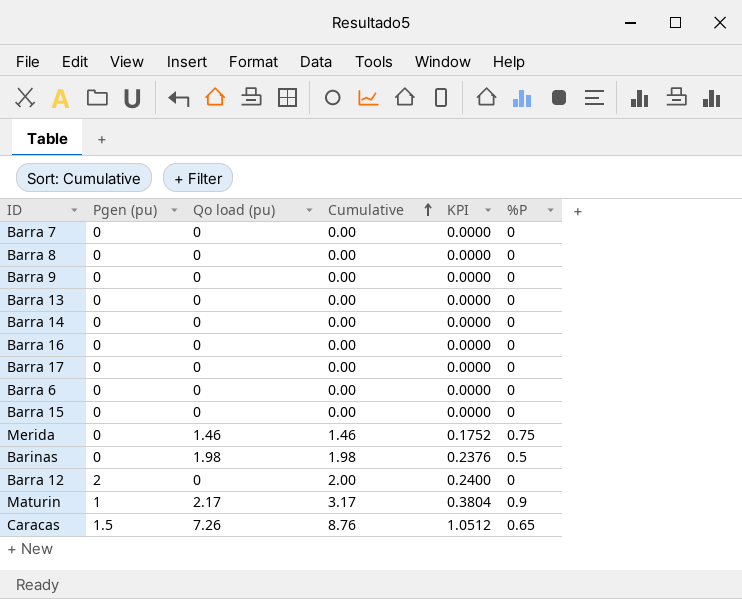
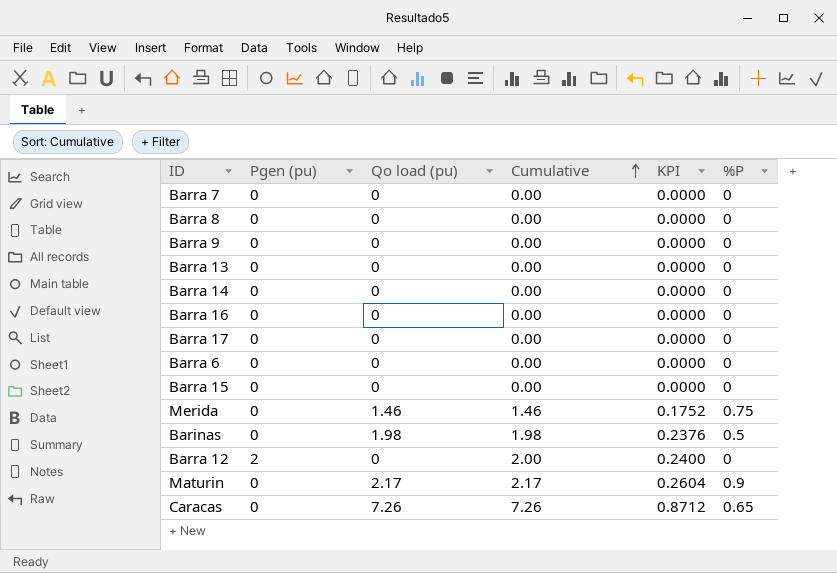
Maturin | Pgen (pu): 1 -> 0
Maturin | Cumulative: 3.17 -> 2.17
Maturin | KPI: 0.3804 -> 0.2604
Caracas | Pgen (pu): 1.5 -> 0
Caracas | Cumulative: 8.76 -> 7.26
Caracas | KPI: 1.0512 -> 0.8712

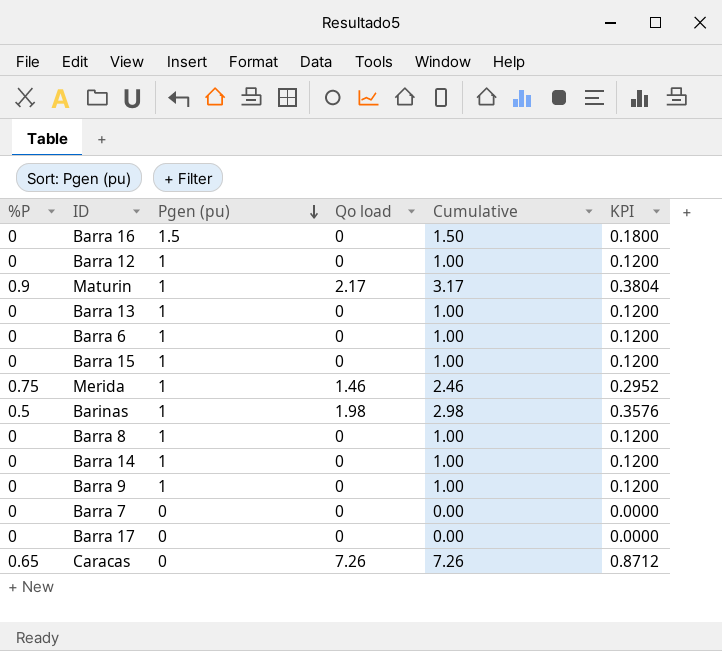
row order: Cumulative ascending -> Pgen (pu) descending
column %P | position: 6 -> 1
column name: Qo load (pu) -> Qo load
Barra 16 | Pgen (pu): 0 -> 1.5
Barra 16 | Cumulative: 0.00 -> 1.50
Barra 16 | KPI: 0.0000 -> 0.1800
Barra 12 | Pgen (pu): 2 -> 1
Barra 12 | Cumulative: 2.00 -> 1.00
Barra 12 | KPI: 0.2400 -> 0.1200
Maturin | Pgen (pu): 0 -> 1
Maturin | Cumulative: 2.17 -> 3.17
Maturin | KPI: 0.2604 -> 0.3804
Barra 13 | Pgen (pu): 0 -> 1
Barra 13 | Cumulative: 0.00 -> 1.00
Barra 13 | KPI: 0.0000 -> 0.1200
Barra 6 | Pgen (pu): 0 -> 1
Barra 6 | Cumulative: 0.00 -> 1.00
Barra 6 | KPI: 0.0000 -> 0.1200
Barra 15 | Pgen (pu): 0 -> 1
Barra 15 | Cumulative: 0.00 -> 1.00
Barra 15 | KPI: 0.0000 -> 0.1200
Merida | Pgen (pu): 0 -> 1
Merida | Cumulative: 1.46 -> 2.46
Merida | KPI: 0.1752 -> 0.2952
Barinas | Pgen (pu): 0 -> 1
Barinas | Cumulative: 1.98 -> 2.98
Barinas | KPI: 0.2376 -> 0.3576
Barra 8 | Pgen (pu): 0 -> 1
Barra 8 | Cumulative: 0.00 -> 1.00
Barra 8 | KPI: 0.0000 -> 0.1200
Barra 14 | Pgen (pu): 0 -> 1
Barra 14 | Cumulative: 0.00 -> 1.00
Barra 14 | KPI: 0.0000 -> 0.1200
Barra 9 | Pgen (pu): 0 -> 1
Barra 9 | Cumulative: 0.00 -> 1.00
Barra 9 | KPI: 0.0000 -> 0.1200

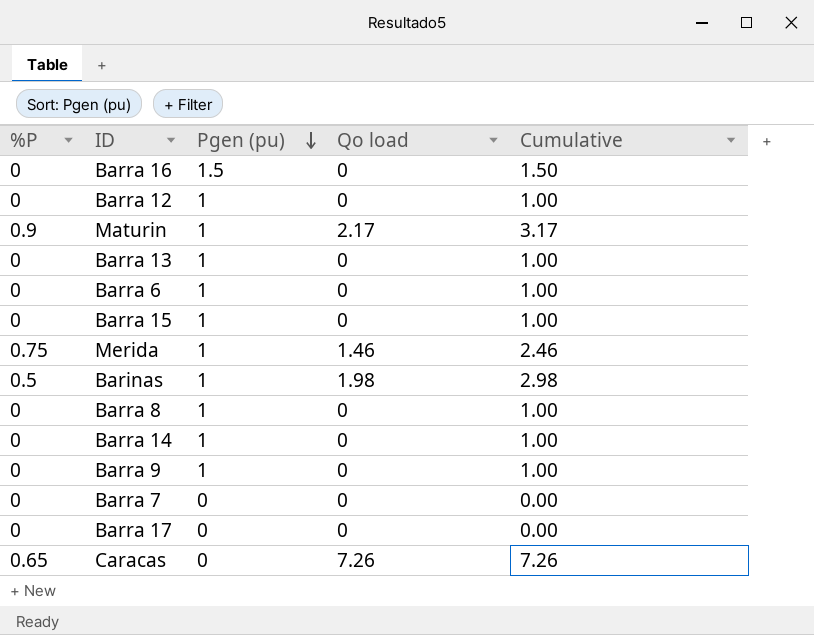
column KPI | formula: [Cumulative] * 0.12 -> none

